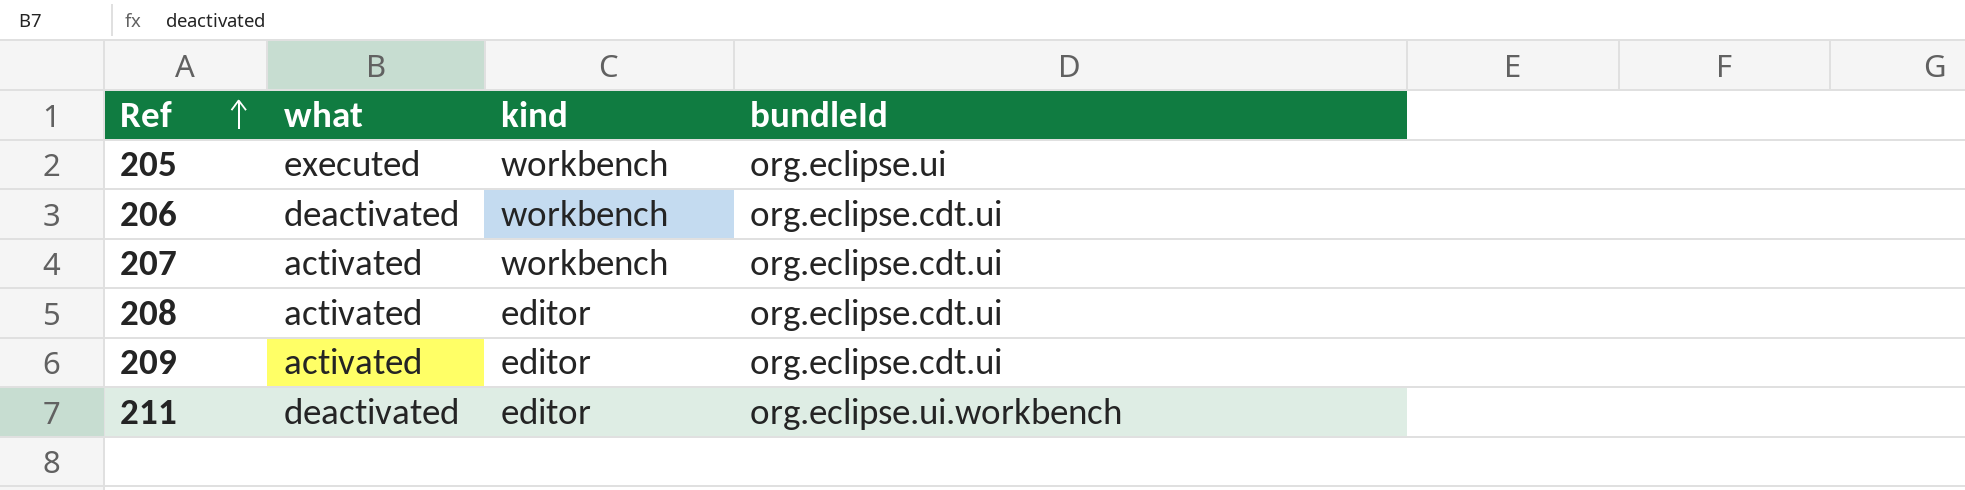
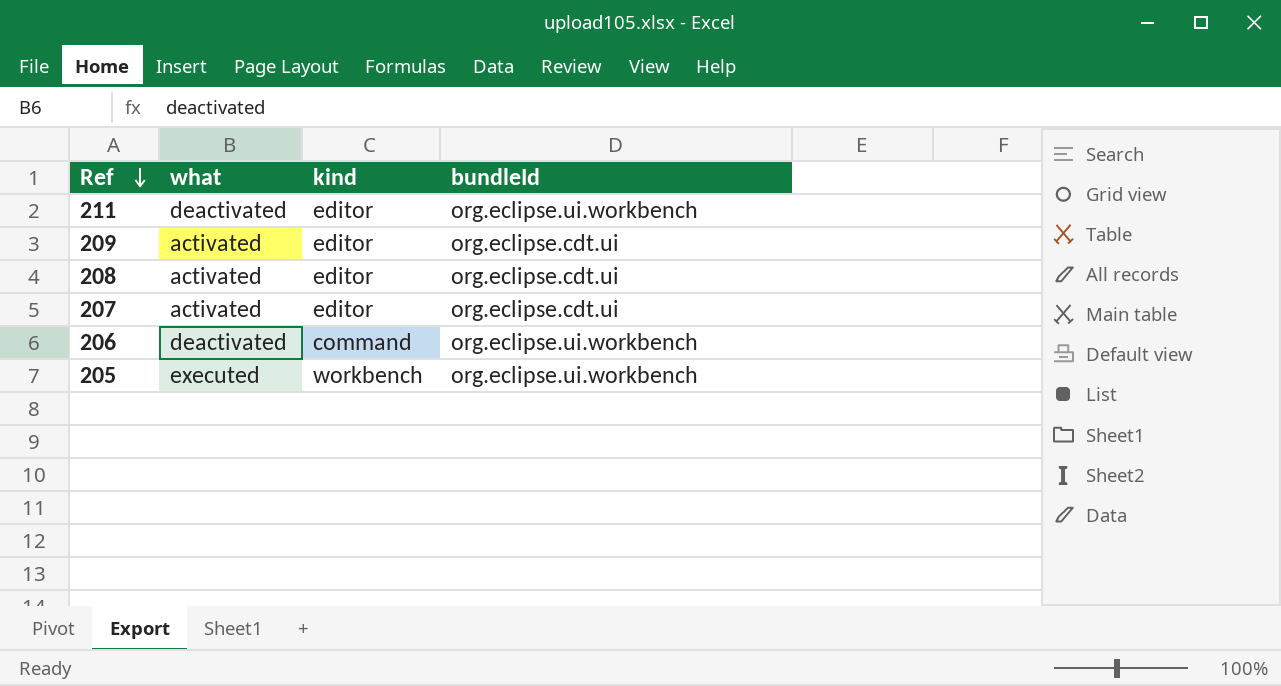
row order: Ref ascending -> Ref descending
207 | kind: workbench -> editor
206 | kind: workbench -> command
206 | bundleId: org.eclipse.cdt.ui -> org.eclipse.ui.workbench
205 | bundleId: org.eclipse.ui -> org.eclipse.ui.workbench

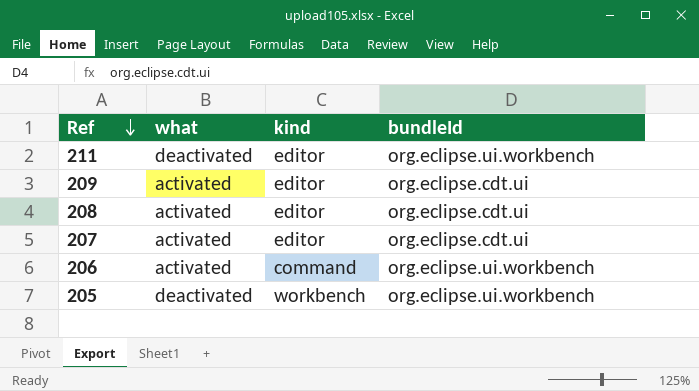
206 | what: deactivated -> activated
205 | what: executed -> deactivated

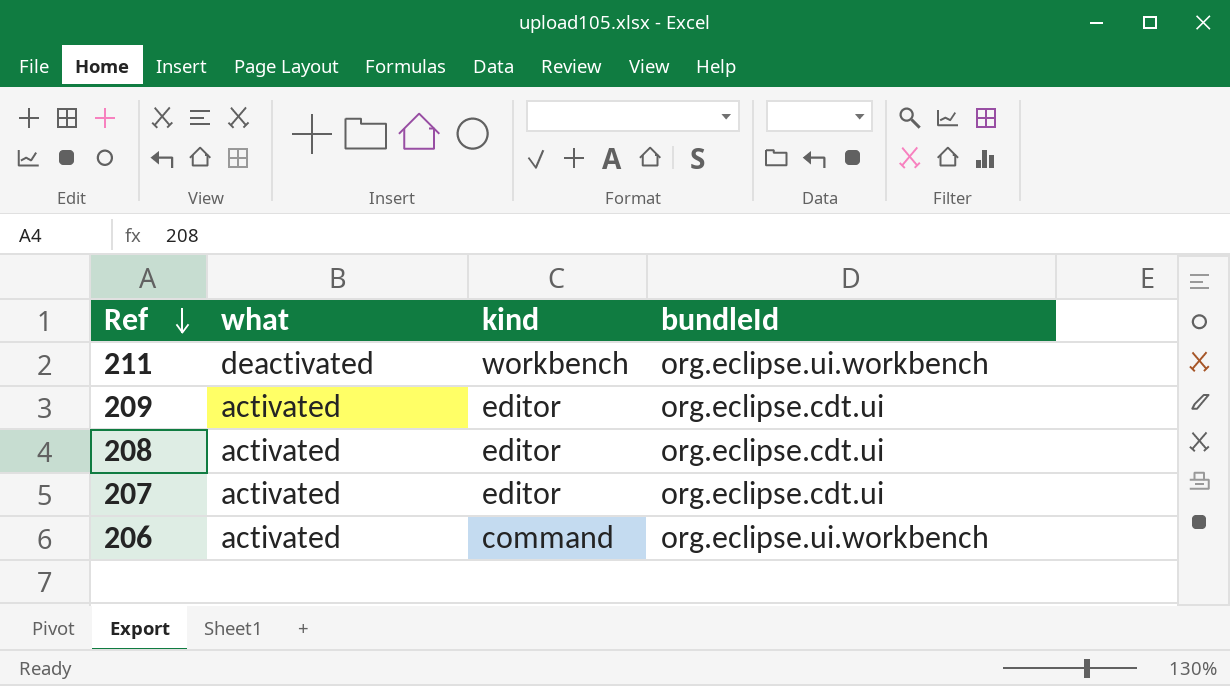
row 205: deactivated | workbench | org.eclipse.ui.workbench -> none
211 | kind: editor -> workbench

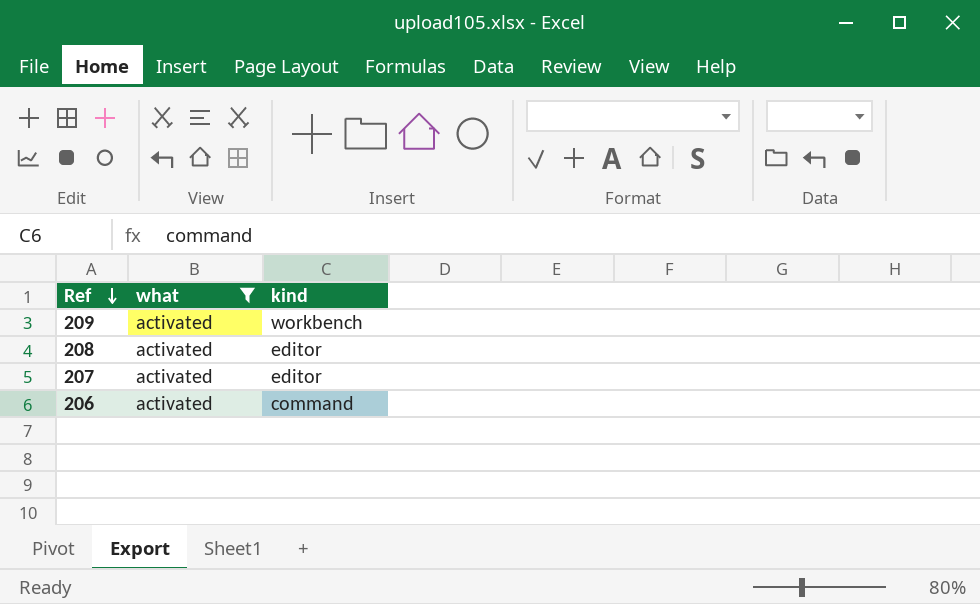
filter: none -> what = activated
column bundleId | position: 4 -> none
209 | kind: editor -> workbench

